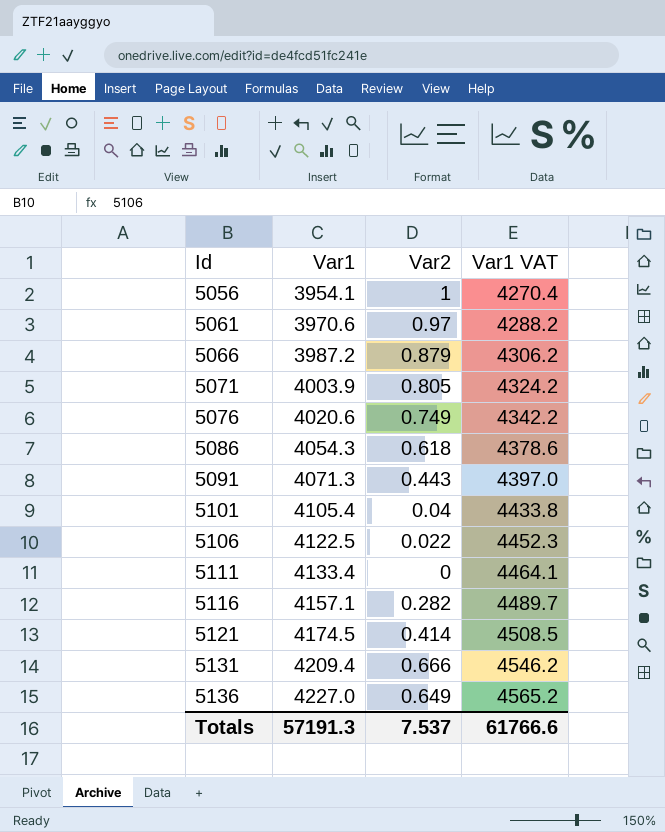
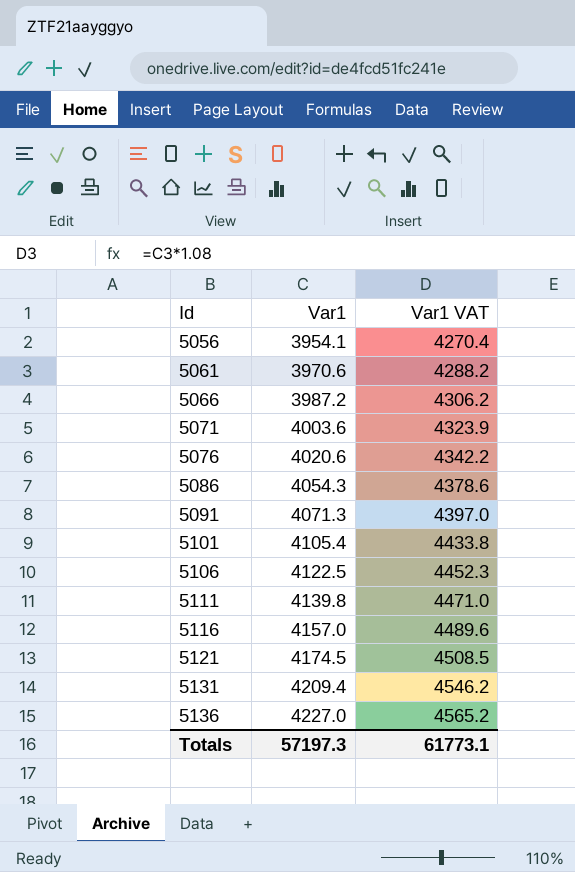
column Var2 | position: 3 -> none
5071 | Var1: 4003.9 -> 4003.6
5071 | Var1 VAT: 4324.2 -> 4323.9
5111 | Var1: 4133.4 -> 4139.8
5111 | Var1 VAT: 4464.1 -> 4471.0
5116 | Var1: 4157.1 -> 4157.0
5116 | Var1 VAT: 4489.7 -> 4489.6
Totals | Var1: 57191.3 -> 57197.3
Totals | Var1 VAT: 61766.6 -> 61773.1

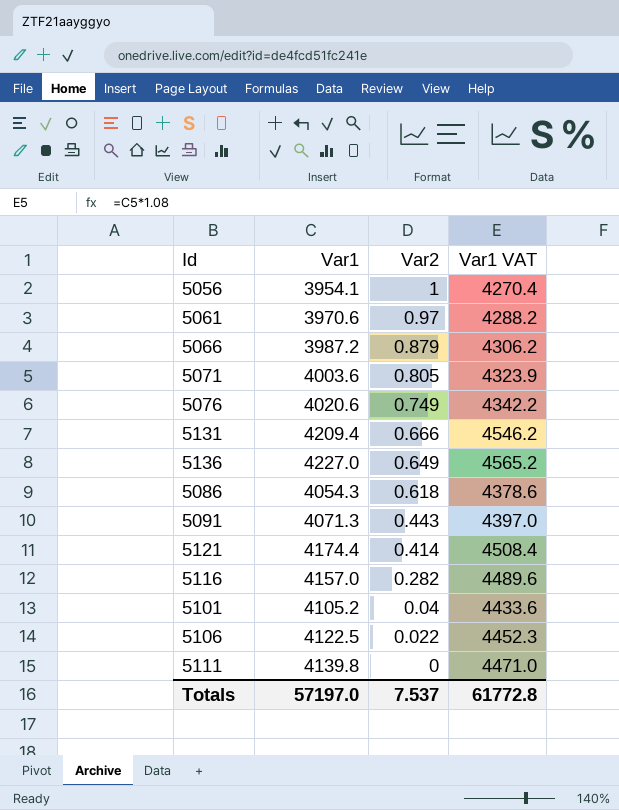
row order: Id ascending -> Var2 descending
column Var2 | position: none -> 3
5121 | Var1: 4174.5 -> 4174.4
5121 | Var1 VAT: 4508.5 -> 4508.4
5101 | Var1: 4105.4 -> 4105.2
5101 | Var1 VAT: 4433.8 -> 4433.6
Totals | Var1: 57197.3 -> 57197.0
Totals | Var1 VAT: 61773.1 -> 61772.8

